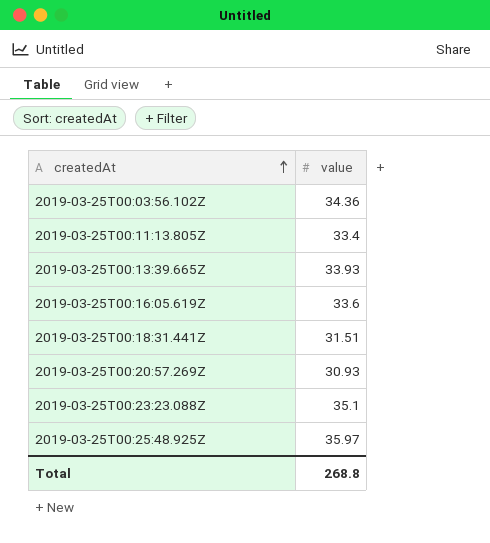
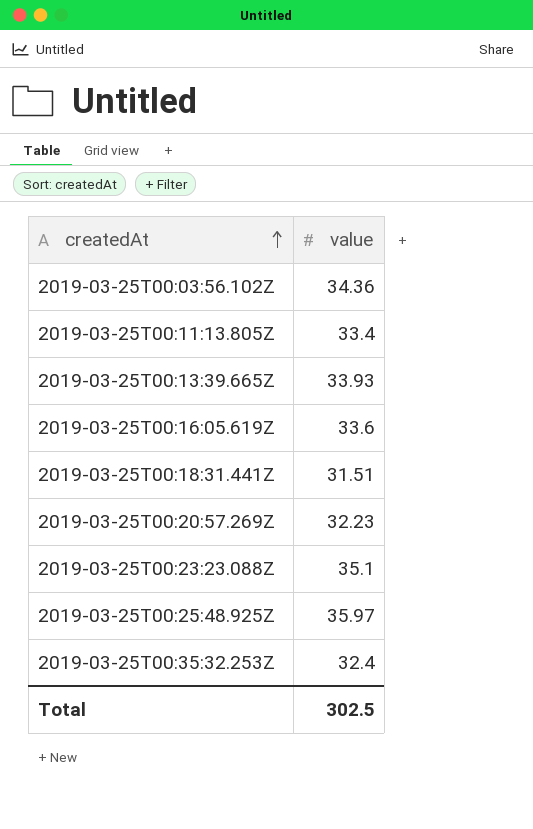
2019-03-25T00:20:57.269Z | value: 30.93 -> 32.23
row 2019-03-25T00:35:32.253Z: none -> 32.4
Total | value: 268.8 -> 302.5

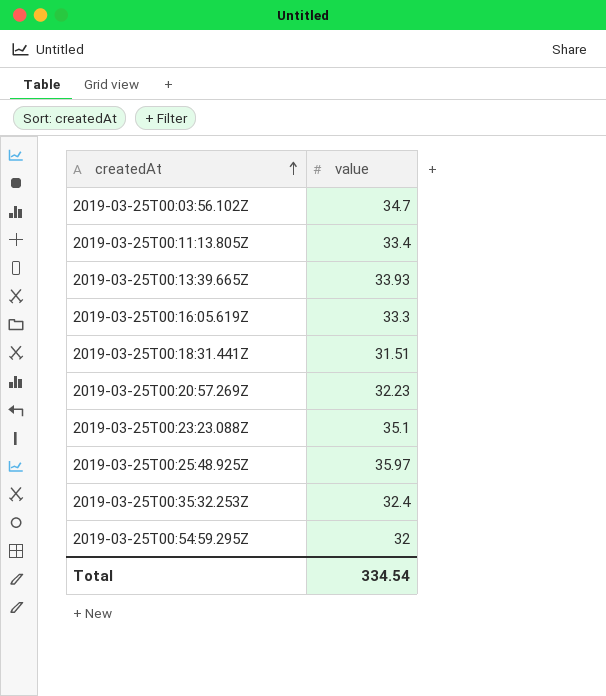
2019-03-25T00:03:56.102Z | value: 34.36 -> 34.7
2019-03-25T00:16:05.619Z | value: 33.6 -> 33.3
row 2019-03-25T00:54:59.295Z: none -> 32
Total | value: 302.5 -> 334.54

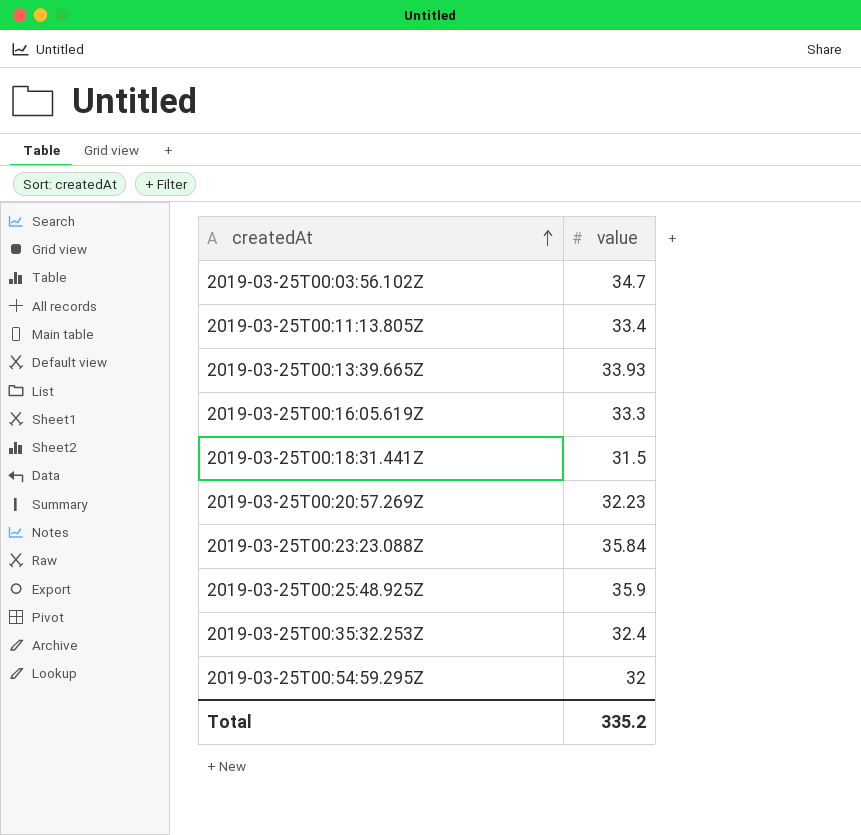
2019-03-25T00:18:31.441Z | value: 31.51 -> 31.5
2019-03-25T00:23:23.088Z | value: 35.1 -> 35.84
2019-03-25T00:25:48.925Z | value: 35.97 -> 35.9
Total | value: 334.54 -> 335.2

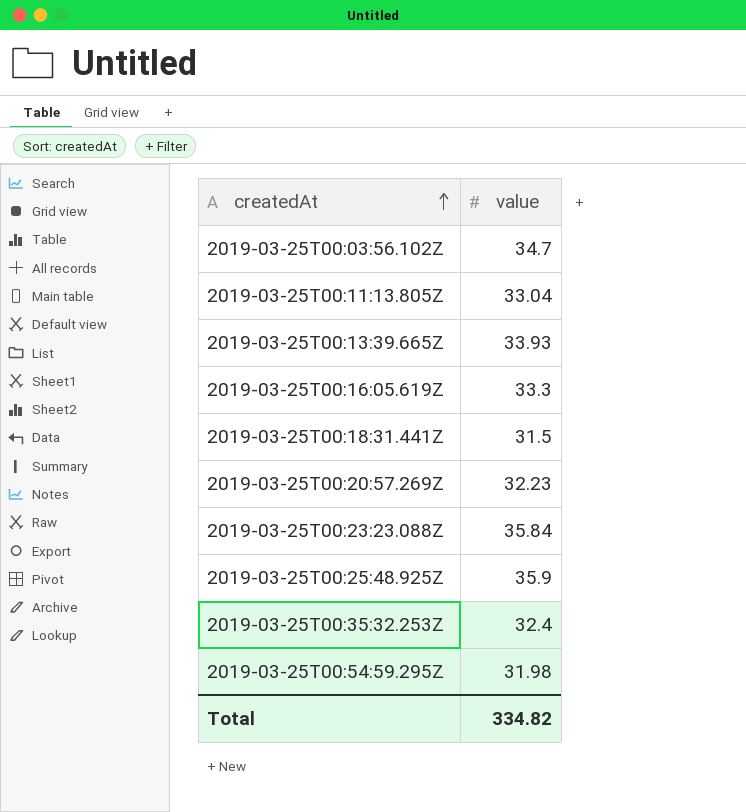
2019-03-25T00:11:13.805Z | value: 33.4 -> 33.04
2019-03-25T00:54:59.295Z | value: 32 -> 31.98
Total | value: 335.2 -> 334.82

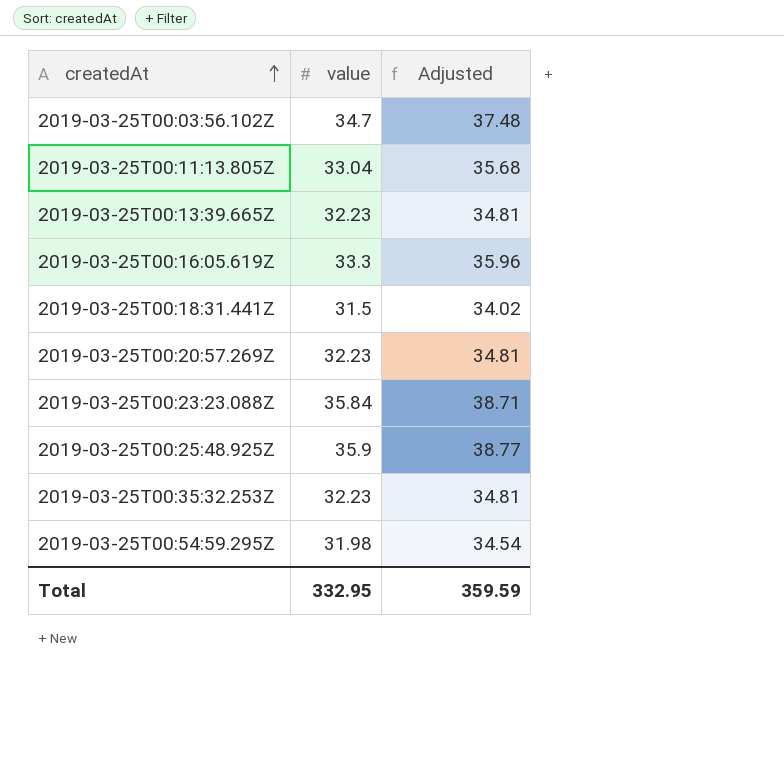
column Adjusted | formula: none -> [value] * 1.08
2019-03-25T00:13:39.665Z | value: 33.93 -> 32.23
2019-03-25T00:35:32.253Z | value: 32.4 -> 32.23
Total | value: 334.82 -> 332.95

